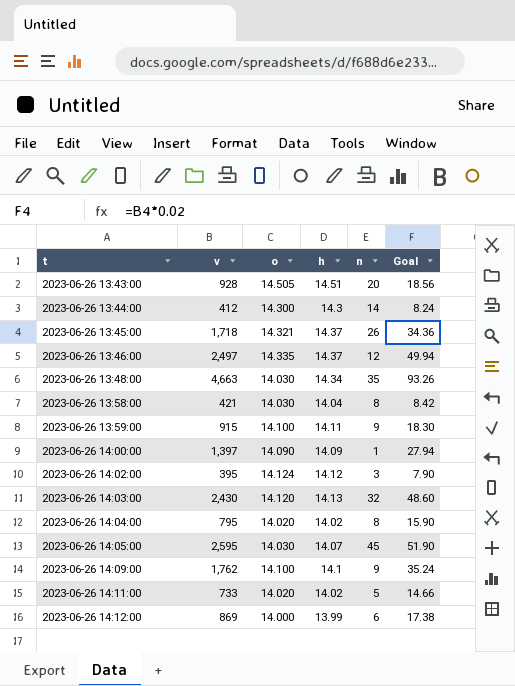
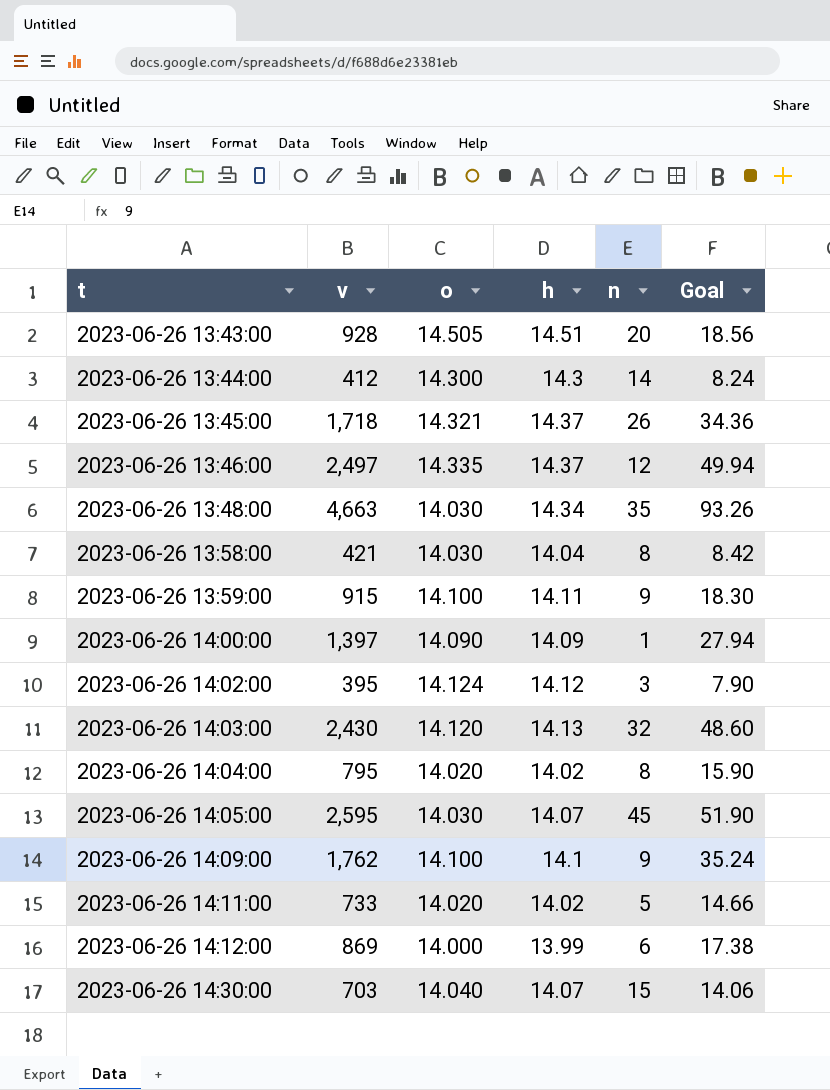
row 2023-06-26 14:30:00: none -> 703 | 14.040 | 14.07 | 15 | 14.06

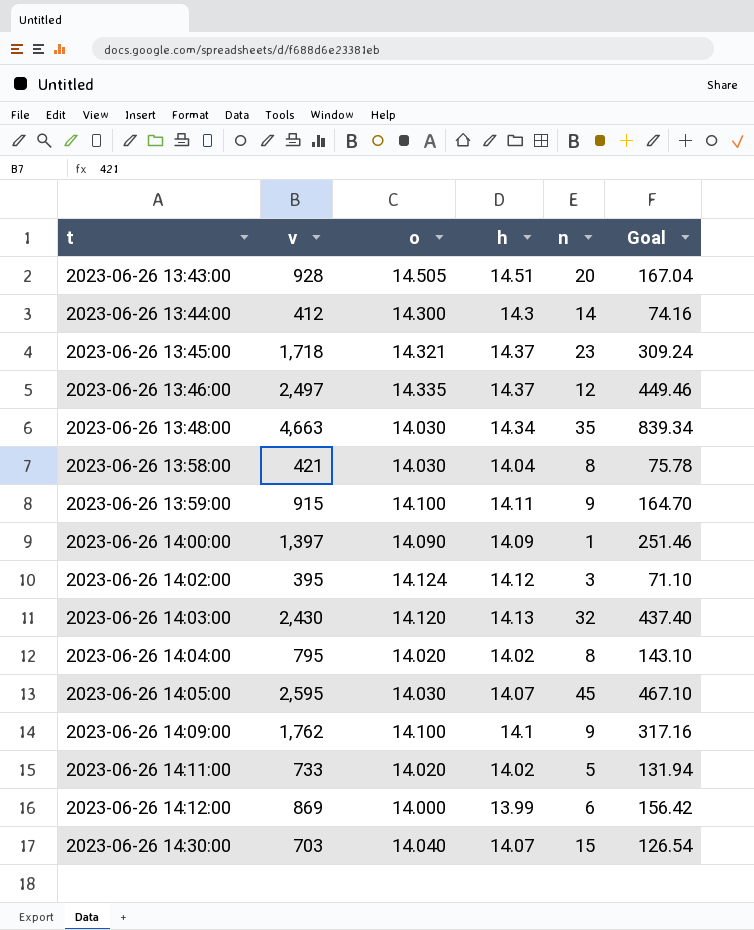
column Goal | formula: [v] * 0.02 -> [v] * 0.18
2023-06-26 13:45:00 | n: 26 -> 23

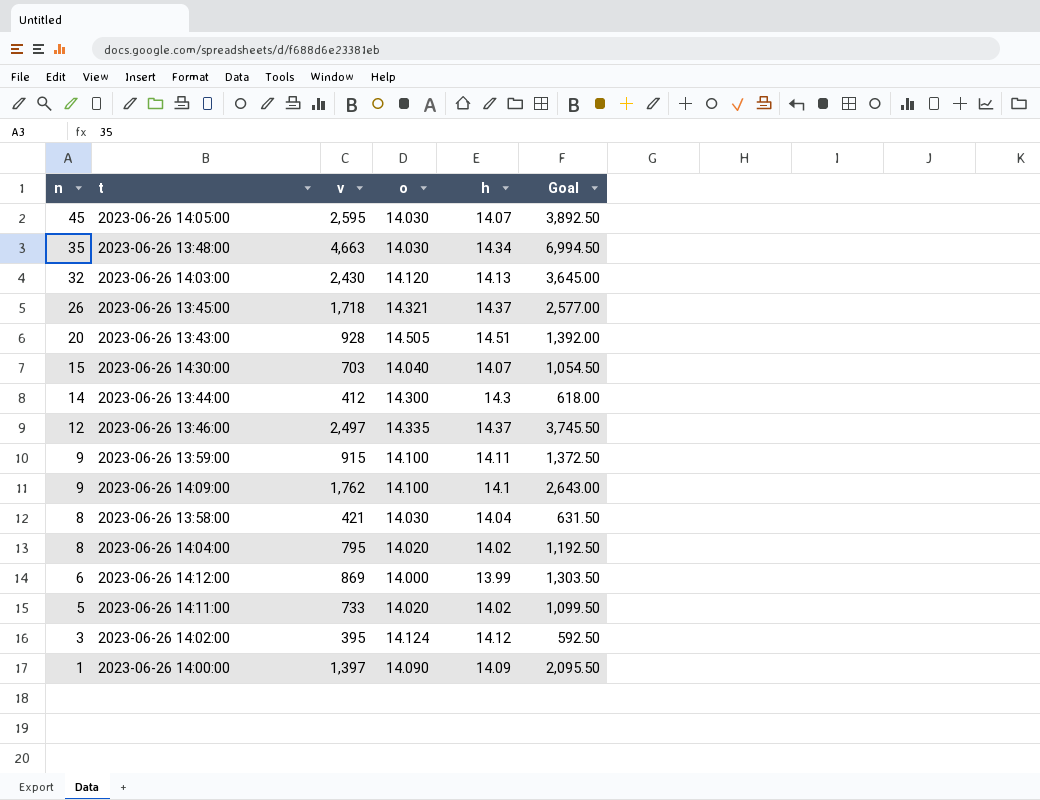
row order: t ascending -> n descending
column n | position: 5 -> 1
column Goal | formula: [v] * 0.18 -> [v] * 1.5
2023-06-26 13:45:00 | n: 23 -> 26

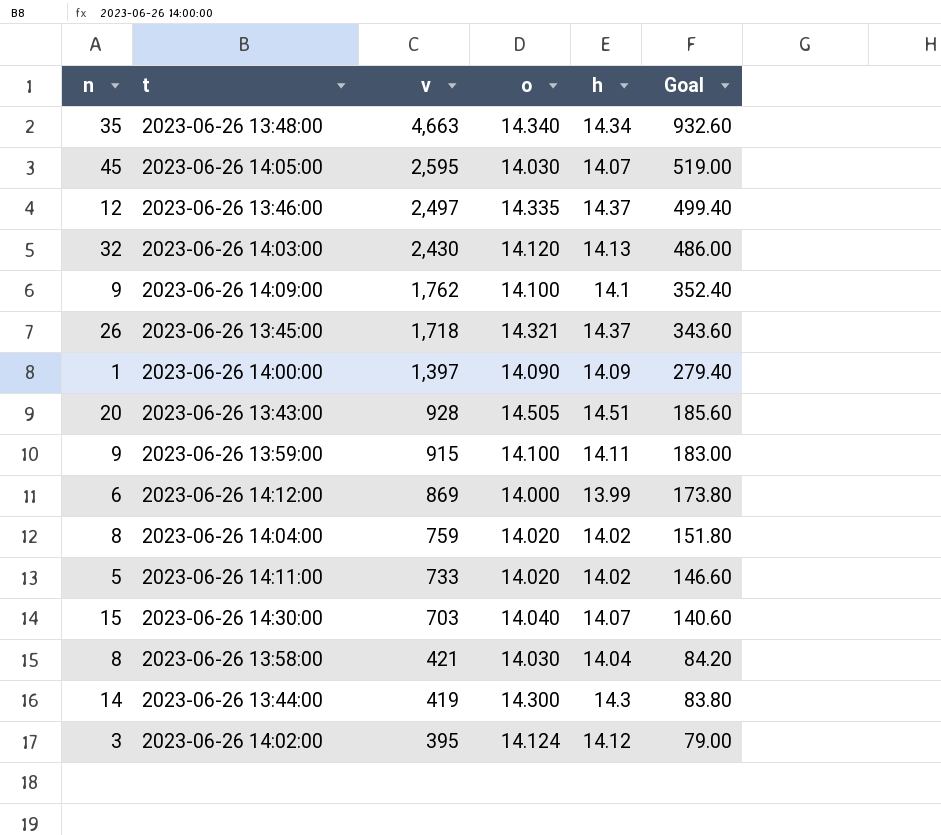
row order: n descending -> v descending
column Goal | formula: [v] * 1.5 -> [v] * 0.2
2023-06-26 13:48:00 | o: 14.030 -> 14.340
2023-06-26 14:04:00 | v: 795 -> 759
2023-06-26 13:44:00 | v: 412 -> 419

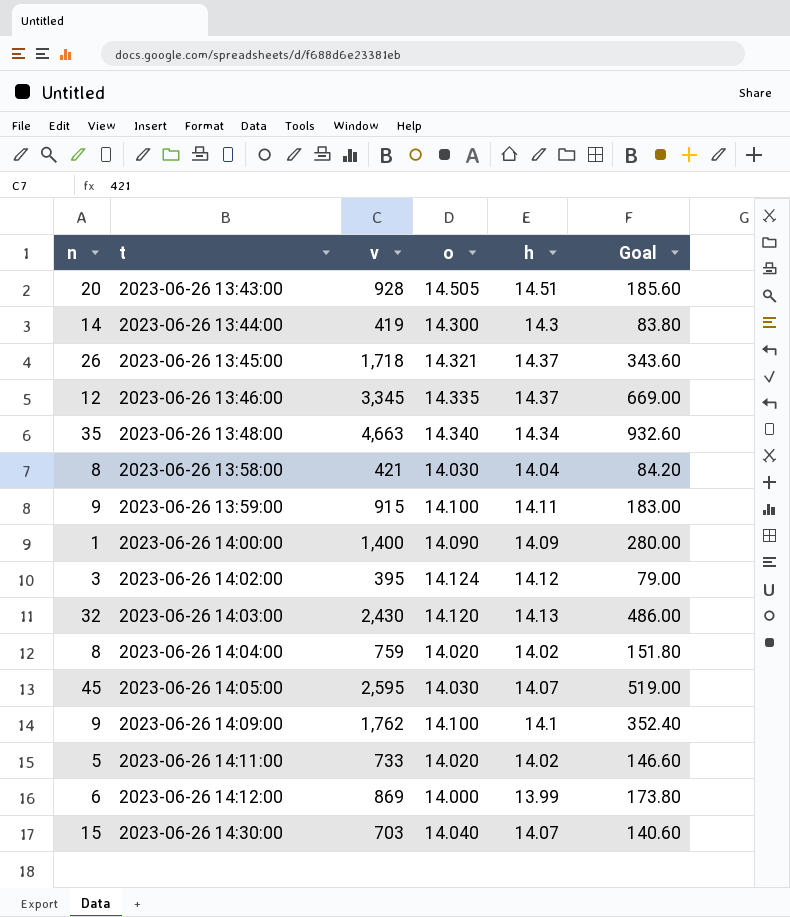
row order: v descending -> t ascending
2023-06-26 13:46:00 | v: 2,497 -> 3,345
2023-06-26 13:46:00 | Goal: 499.40 -> 669.00
2023-06-26 14:00:00 | v: 1,397 -> 1,400
2023-06-26 14:00:00 | Goal: 279.40 -> 280.00

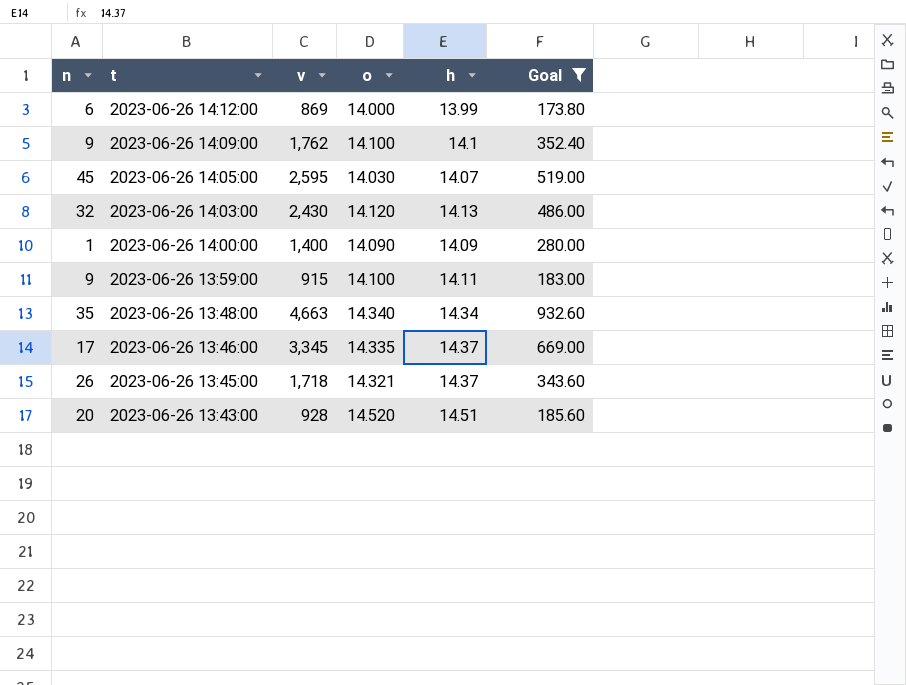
filter: none -> Goal >= 173.80
row order: t ascending -> t descending
2023-06-26 13:46:00 | n: 12 -> 17
2023-06-26 13:43:00 | o: 14.505 -> 14.520

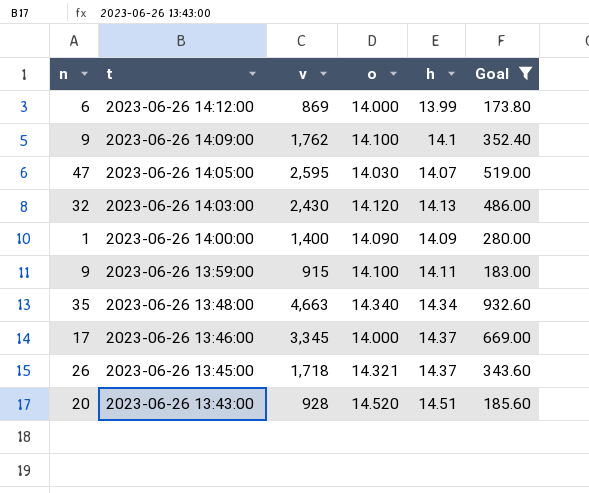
2023-06-26 14:05:00 | n: 45 -> 47
2023-06-26 13:46:00 | o: 14.335 -> 14.000

